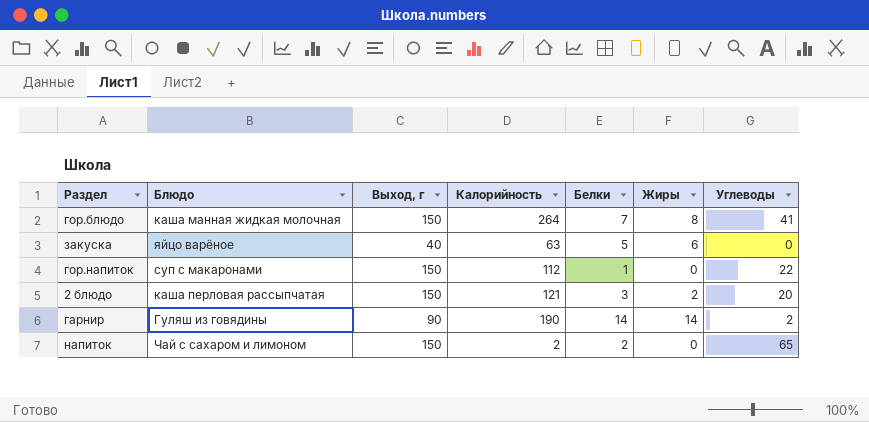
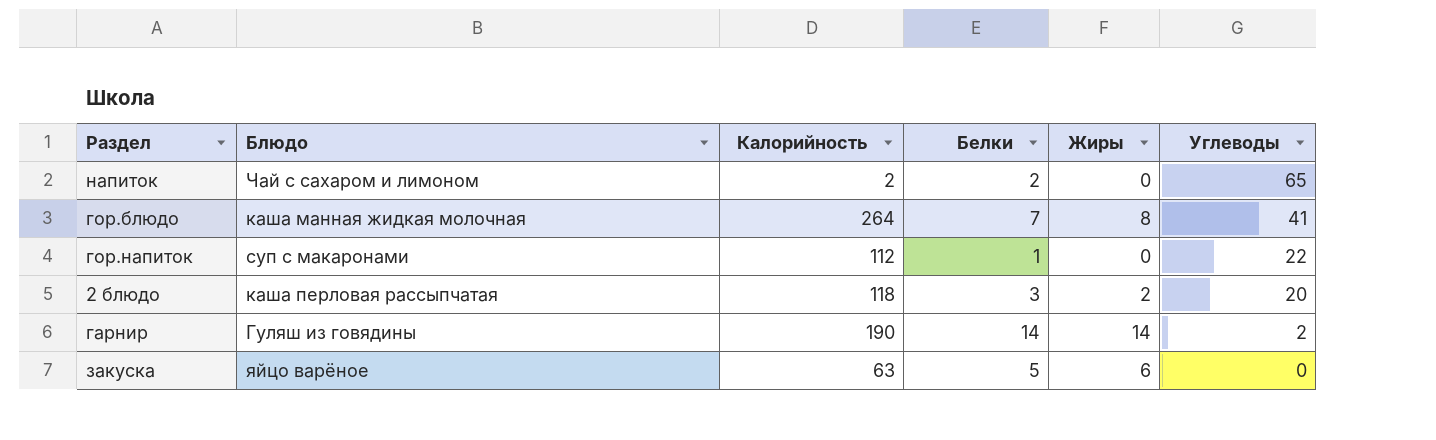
row order: none -> Углеводы descending
column Выход, г | position: 3 -> none
2 блюдо | Калорийность: 121 -> 118

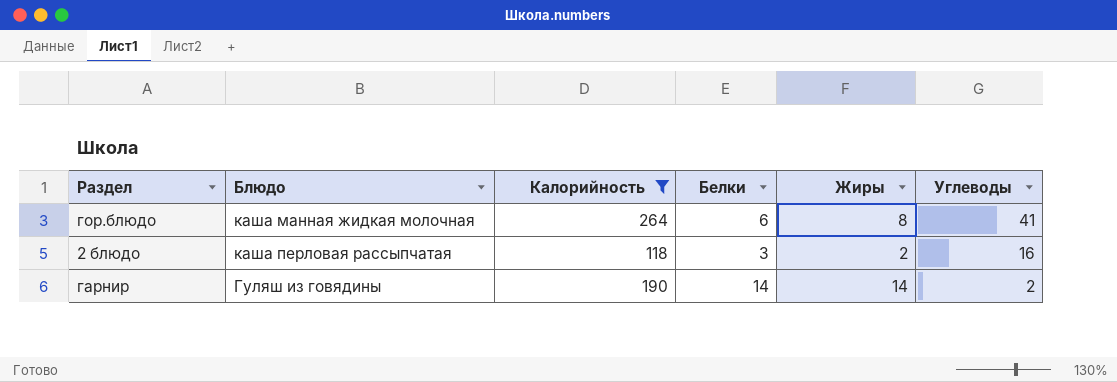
filter: none -> Калорийность >= 118
гор.блюдо | Белки: 7 -> 6
2 блюдо | Углеводы: 20 -> 16

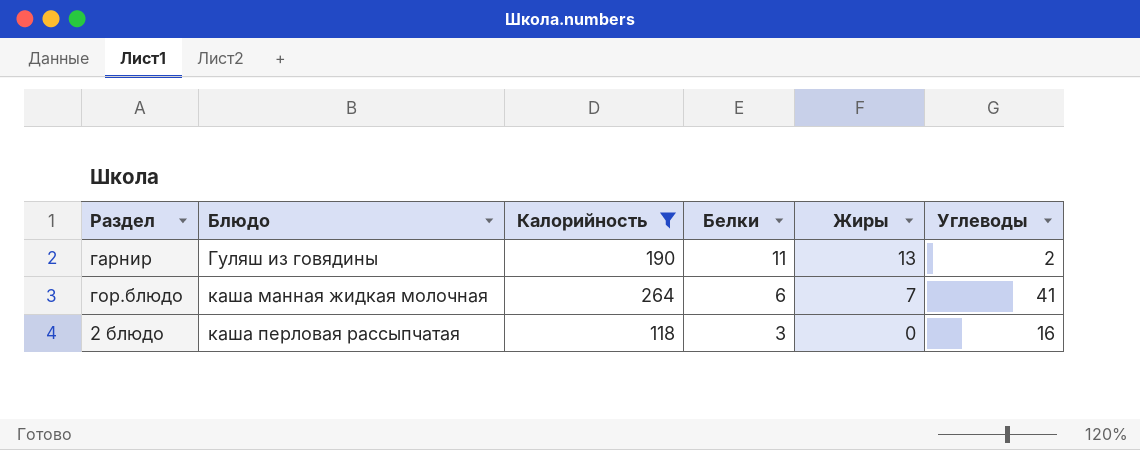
row order: Углеводы descending -> Блюдо ascending
гарнир | Белки: 14 -> 11
гарнир | Жиры: 14 -> 13
гор.блюдо | Жиры: 8 -> 7
2 блюдо | Жиры: 2 -> 0

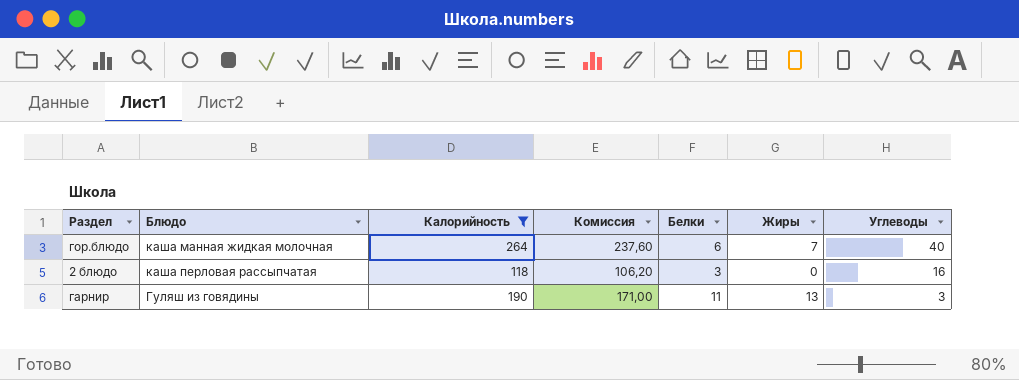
row order: Блюдо ascending -> Углеводы descending
column Комиссия | formula: none -> [Калорийность] * 0,9
гор.блюдо | Углеводы: 41 -> 40
гарнир | Углеводы: 2 -> 3

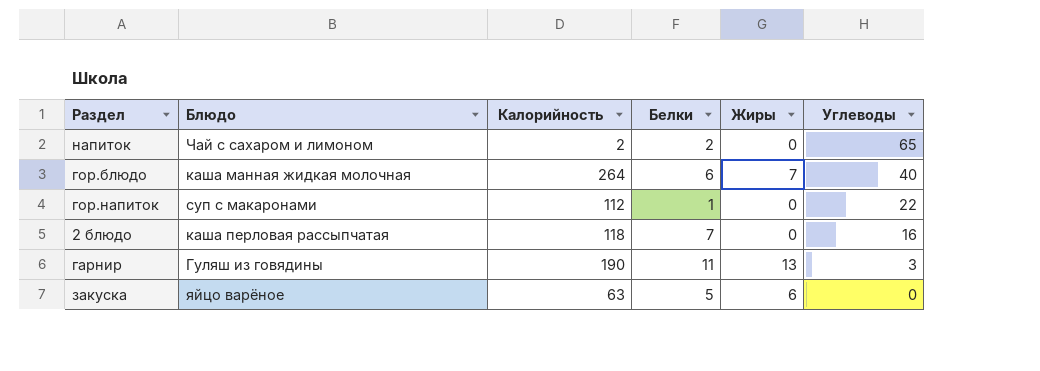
filter: Калорийность >= 118 -> none
column Комиссия | formula: [Калорийность] * 0,9 -> none
2 блюдо | Белки: 3 -> 7

